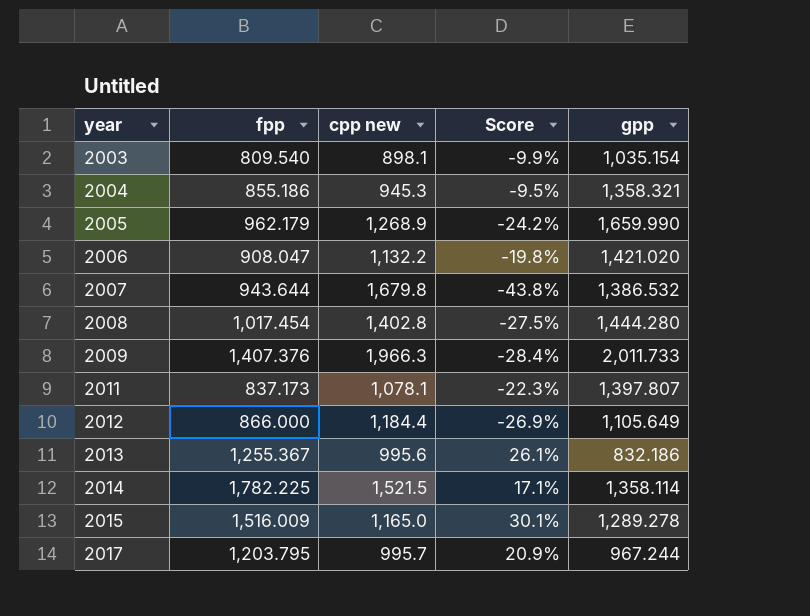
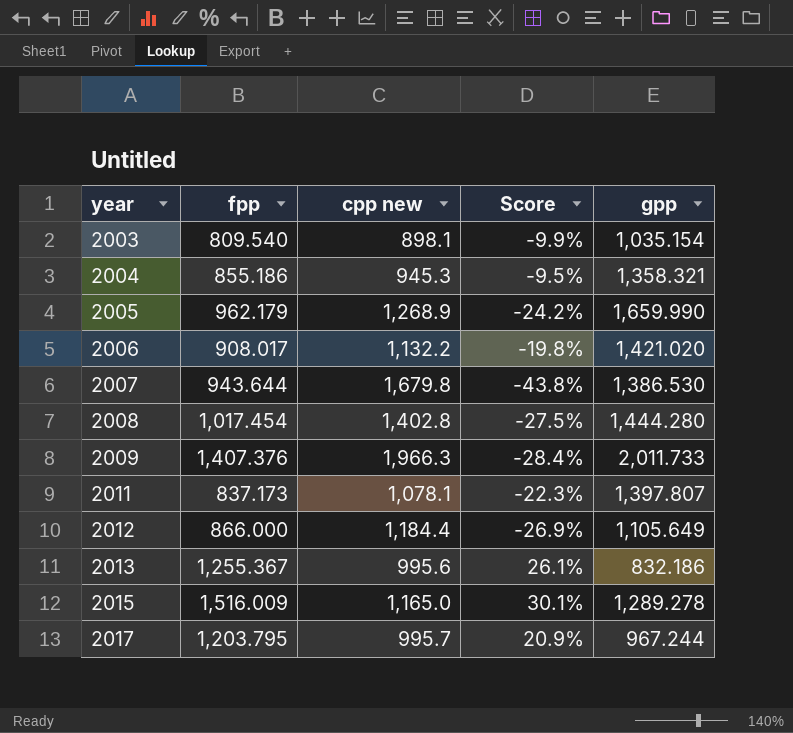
row 2014: 1,782.225 | 1,521.5 | 17.1% | 1,358.114 -> none
2006 | fpp: 908.047 -> 908.017
2007 | gpp: 1,386.532 -> 1,386.530

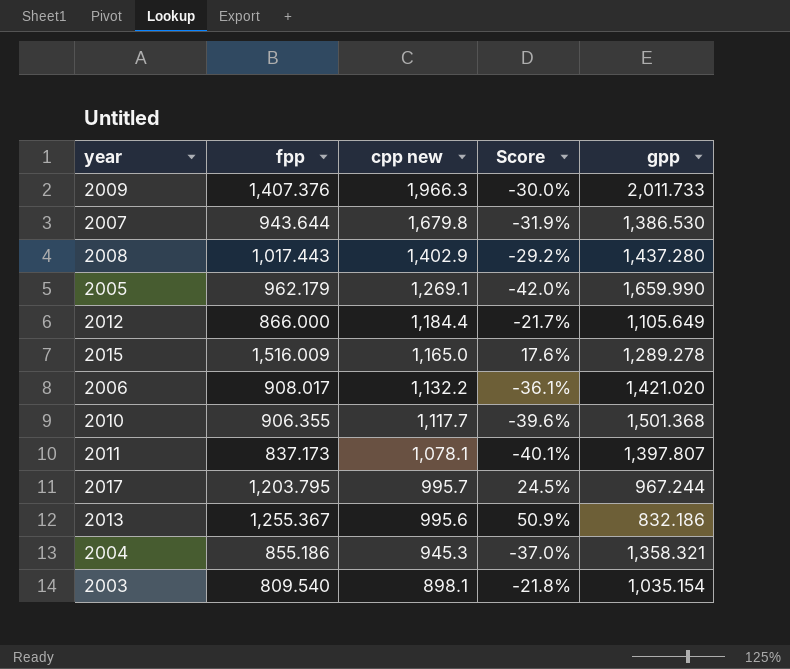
row order: year ascending -> cpp new descending
column Score | formula: ([fpp] - [cpp new]) / [cpp new] -> ([fpp] - [gpp]) / [gpp]
2008 | fpp: 1,017.454 -> 1,017.443
2008 | cpp new: 1,402.8 -> 1,402.9
2008 | gpp: 1,444.280 -> 1,437.280
2005 | cpp new: 1,268.9 -> 1,269.1
row 2010: none -> 906.355 | 1,117.7 | -39.6% | 1,501.368

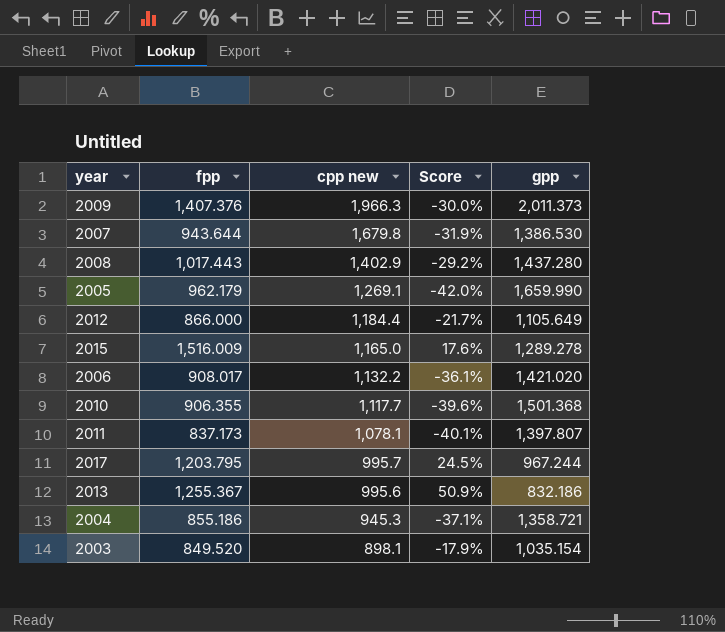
2009 | gpp: 2,011.733 -> 2,011.373
2004 | Score: -37.0% -> -37.1%
2004 | gpp: 1,358.321 -> 1,358.721
2003 | fpp: 809.540 -> 849.520
2003 | Score: -21.8% -> -17.9%

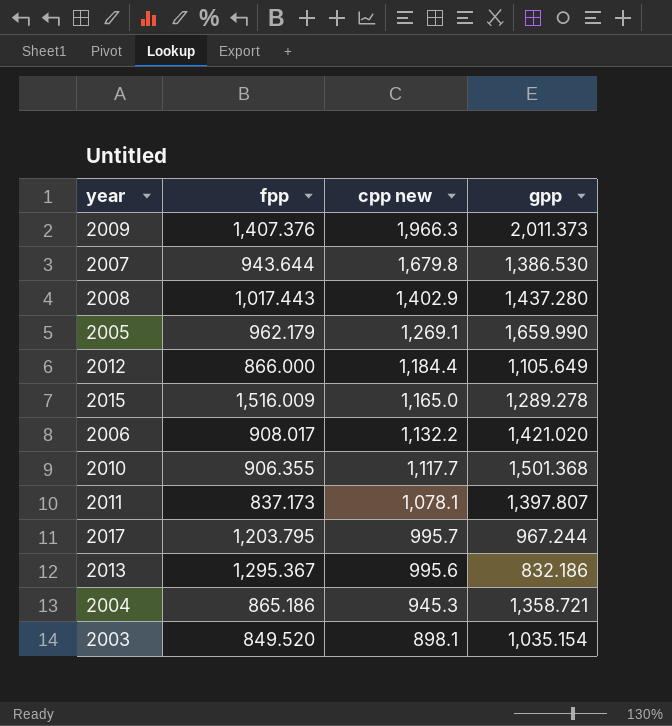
column Score | formula: ([fpp] - [gpp]) / [gpp] -> none
2013 | fpp: 1,255.367 -> 1,295.367
2004 | fpp: 855.186 -> 865.186

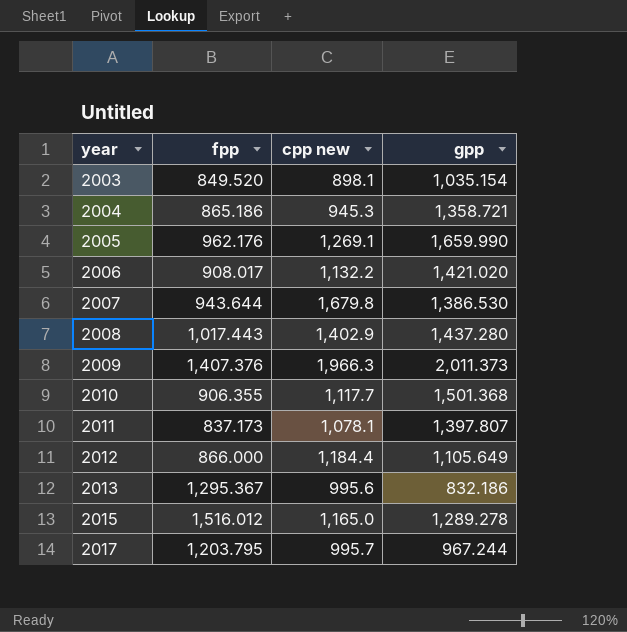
row order: cpp new descending -> year ascending
2005 | fpp: 962.179 -> 962.176
2015 | fpp: 1,516.009 -> 1,516.012

